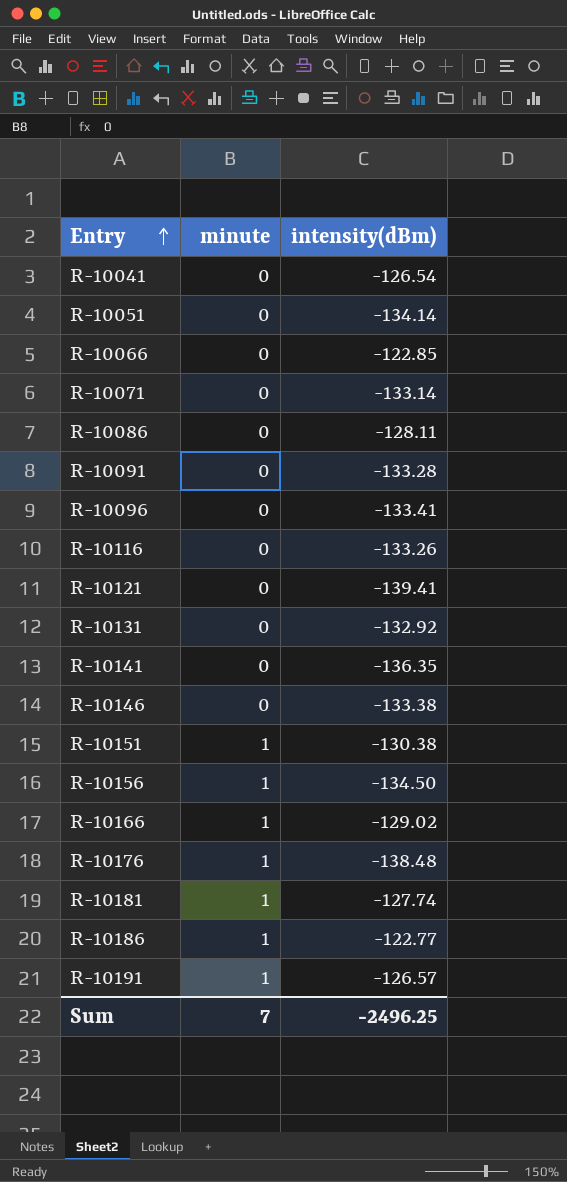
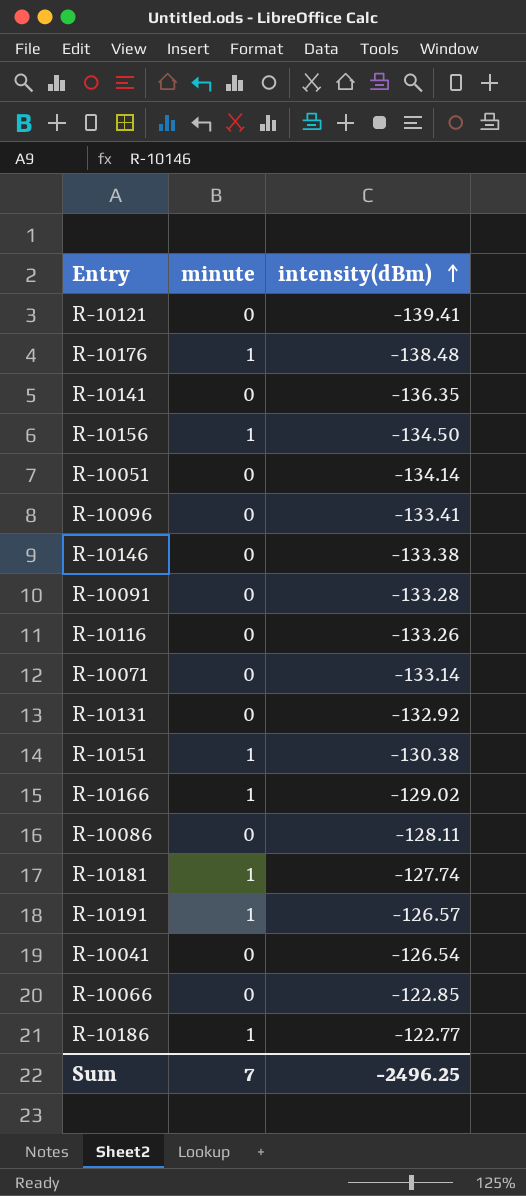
row order: Entry ascending -> intensity(dBm) ascending

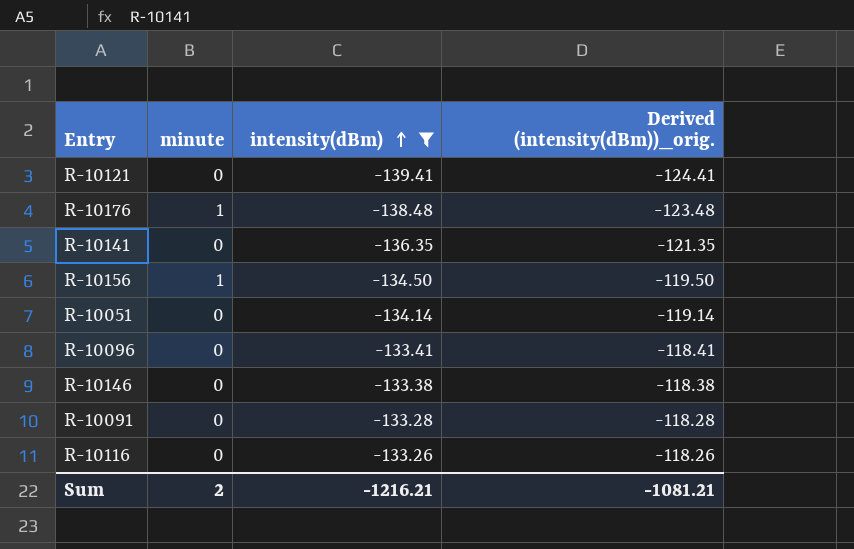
filter: none -> intensity(dBm) <= -133.26
column Derived (intensity(dBm))_orig. | formula: none -> [intensity(dBm)] + 15
Sum | minute: 7 -> 2
Sum | intensity(dBm): -2496.25 -> -1216.21

